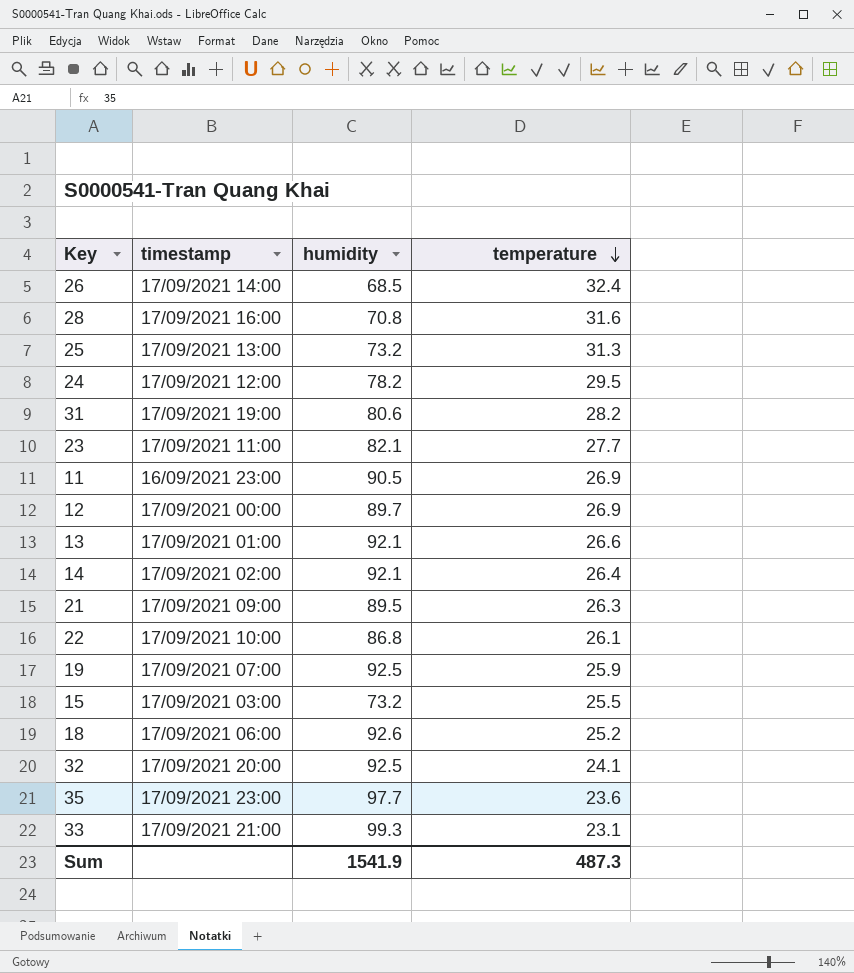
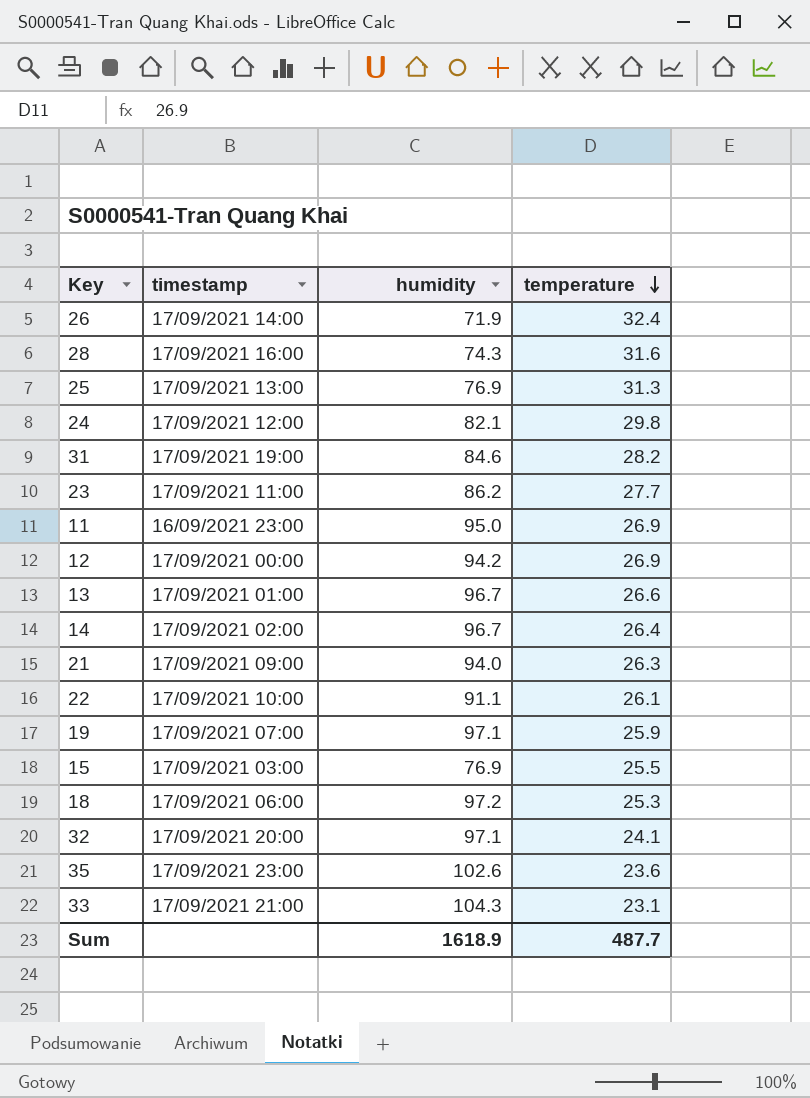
26 | humidity: 68.5 -> 71.9
28 | humidity: 70.8 -> 74.3
25 | humidity: 73.2 -> 76.9
24 | humidity: 78.2 -> 82.1
24 | temperature: 29.5 -> 29.8
31 | humidity: 80.6 -> 84.6
23 | humidity: 82.1 -> 86.2
11 | humidity: 90.5 -> 95.0
12 | humidity: 89.7 -> 94.2
13 | humidity: 92.1 -> 96.7
14 | humidity: 92.1 -> 96.7
21 | humidity: 89.5 -> 94.0
22 | humidity: 86.8 -> 91.1
19 | humidity: 92.5 -> 97.1
15 | humidity: 73.2 -> 76.9
18 | humidity: 92.6 -> 97.2
18 | temperature: 25.2 -> 25.3
32 | humidity: 92.5 -> 97.1
35 | humidity: 97.7 -> 102.6
33 | humidity: 99.3 -> 104.3
Sum | humidity: 1541.9 -> 1618.9
Sum | temperature: 487.3 -> 487.7

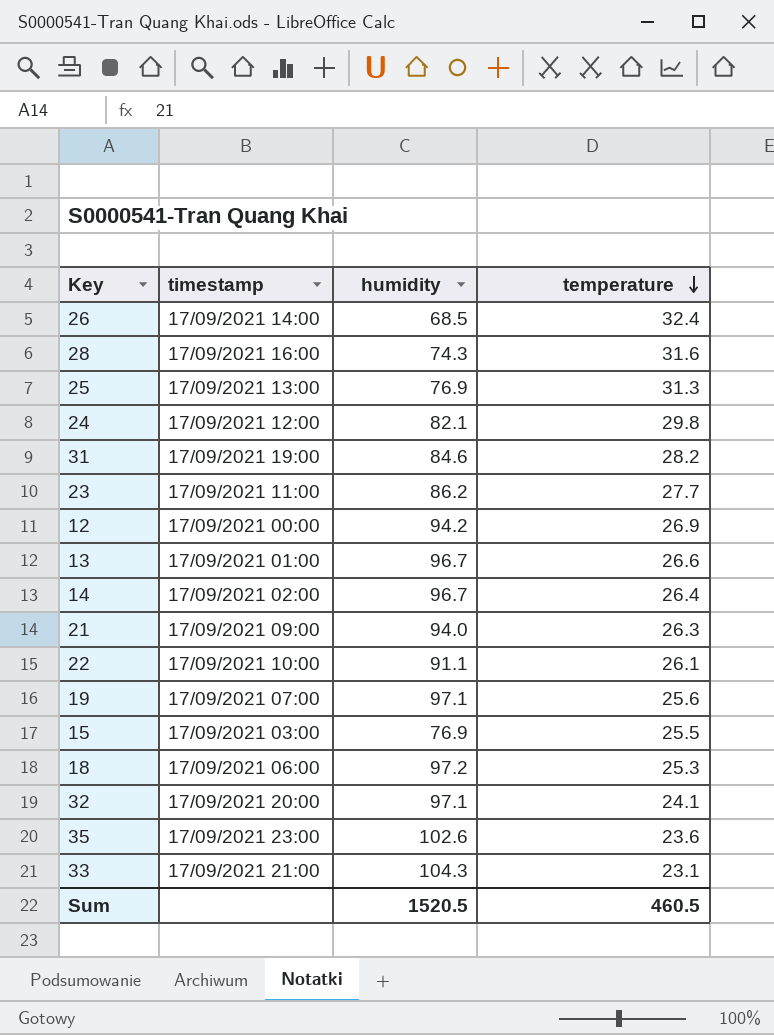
row 11: 16/09/2021 23:00 | 95.0 | 26.9 -> none
26 | humidity: 71.9 -> 68.5
19 | temperature: 25.9 -> 25.6
Sum | humidity: 1618.9 -> 1520.5
Sum | temperature: 487.7 -> 460.5

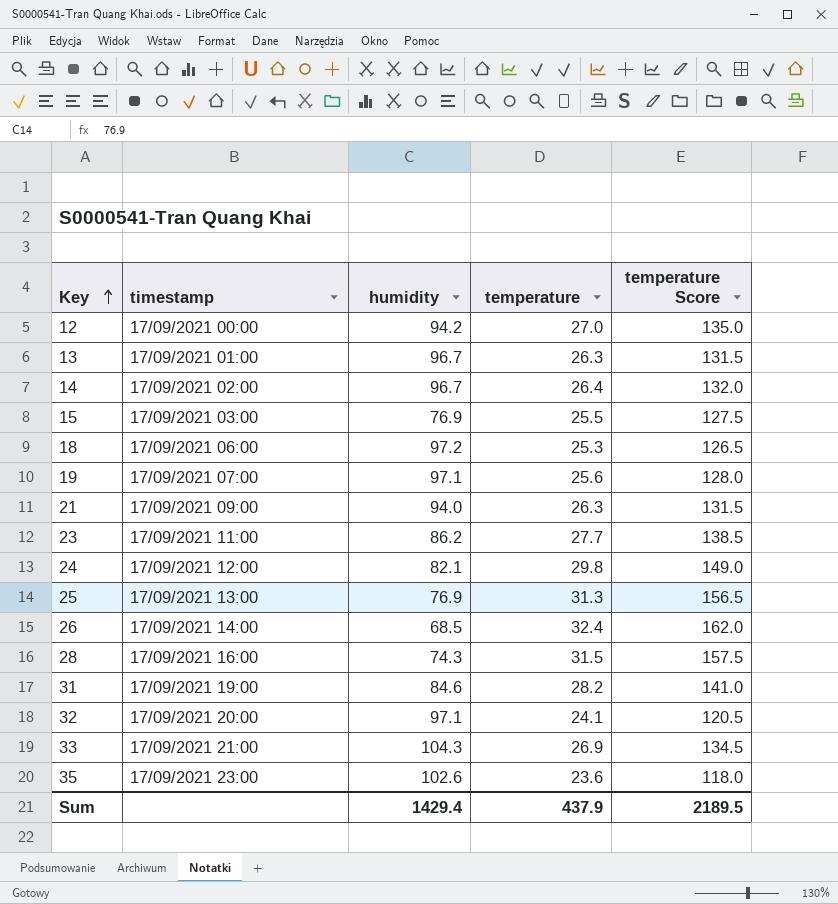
row order: temperature descending -> Key ascending
column temperature Score | formula: none -> [temperature] * 5
row 22: 17/09/2021 10:00 | 91.1 | 26.1 -> none
12 | temperature: 26.9 -> 27.0
13 | temperature: 26.6 -> 26.3
28 | temperature: 31.6 -> 31.5
33 | temperature: 23.1 -> 26.9
Sum | humidity: 1520.5 -> 1429.4
Sum | temperature: 460.5 -> 437.9

